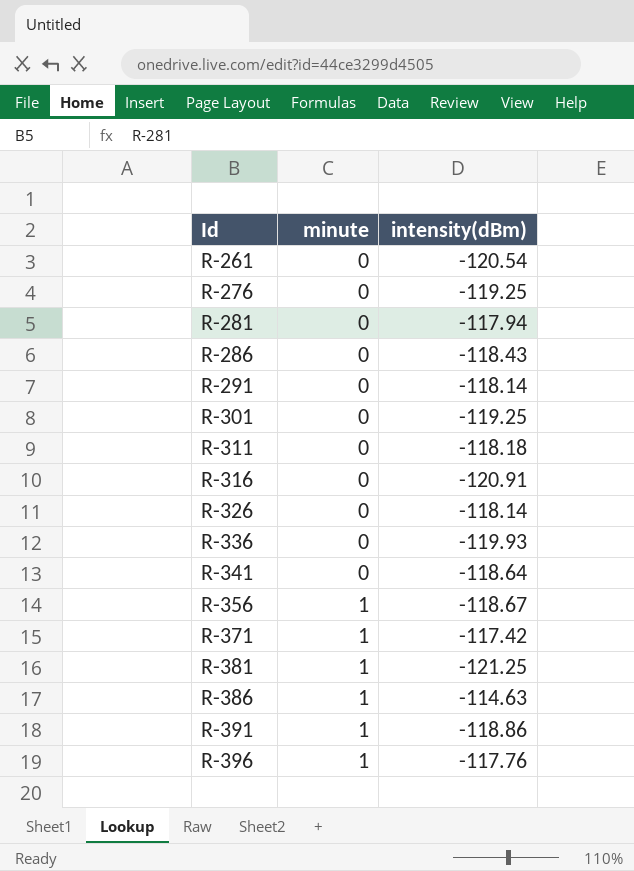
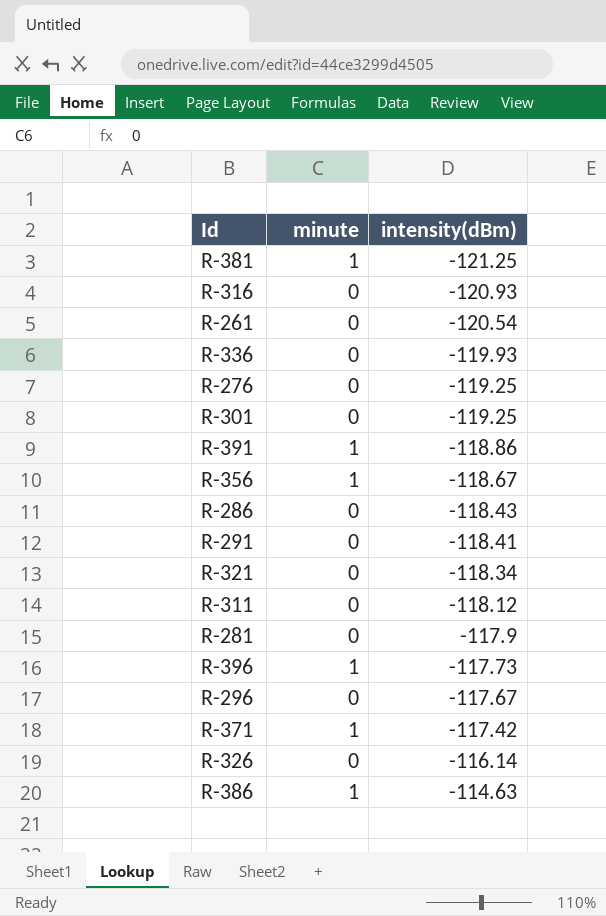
row order: Id ascending -> intensity(dBm) ascending
row R-341: 0 | -118.64 -> none
R-316 | intensity(dBm): -120.91 -> -120.93
R-291 | intensity(dBm): -118.14 -> -118.41
row R-321: none -> 0 | -118.34
R-311 | intensity(dBm): -118.18 -> -118.12
R-281 | intensity(dBm): -117.94 -> -117.9
R-396 | intensity(dBm): -117.76 -> -117.73
row R-296: none -> 0 | -117.67
R-326 | intensity(dBm): -118.14 -> -116.14

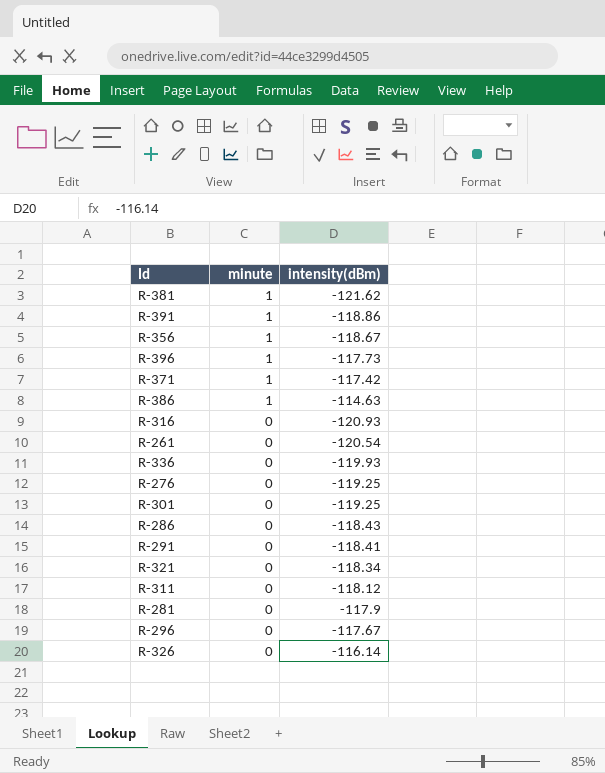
row order: intensity(dBm) ascending -> minute descending
R-381 | intensity(dBm): -121.25 -> -121.62

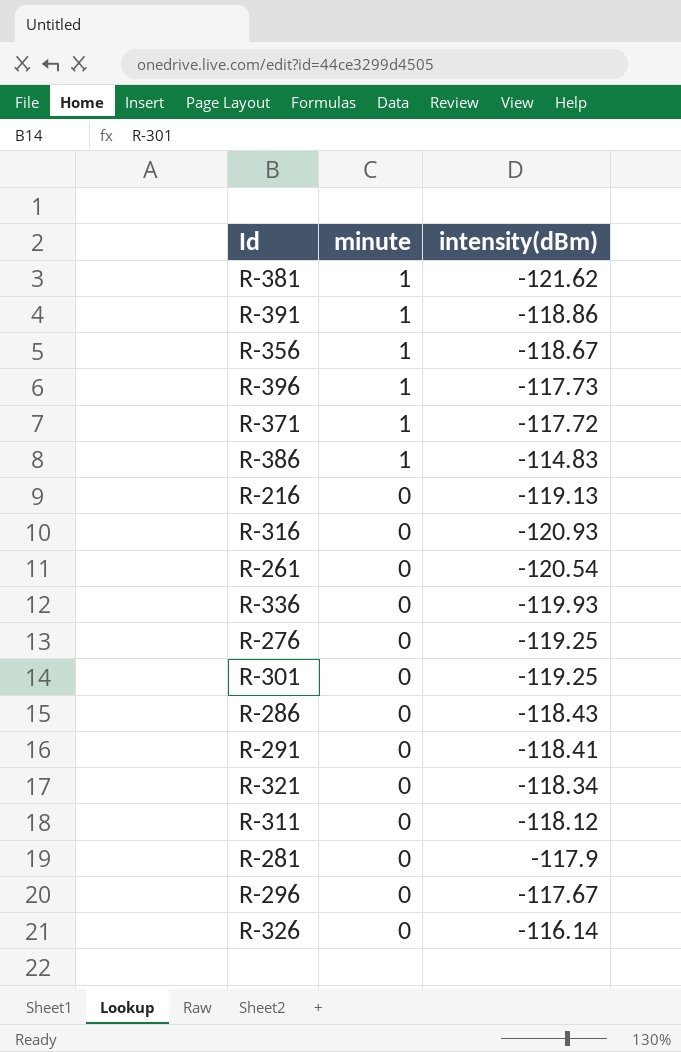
R-371 | intensity(dBm): -117.42 -> -117.72
R-386 | intensity(dBm): -114.63 -> -114.83
row R-216: none -> 0 | -119.13

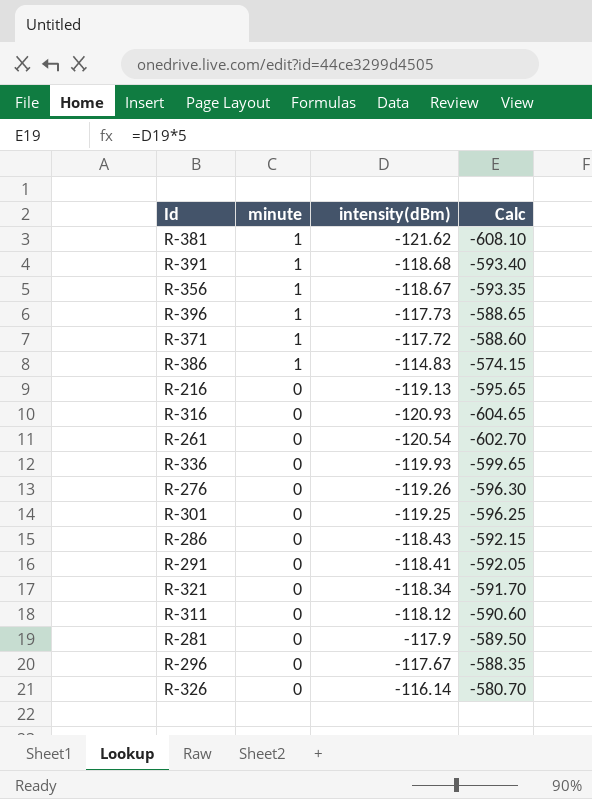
column Calc | formula: none -> [intensity(dBm)] * 5
R-391 | intensity(dBm): -118.86 -> -118.68
R-276 | intensity(dBm): -119.25 -> -119.26

